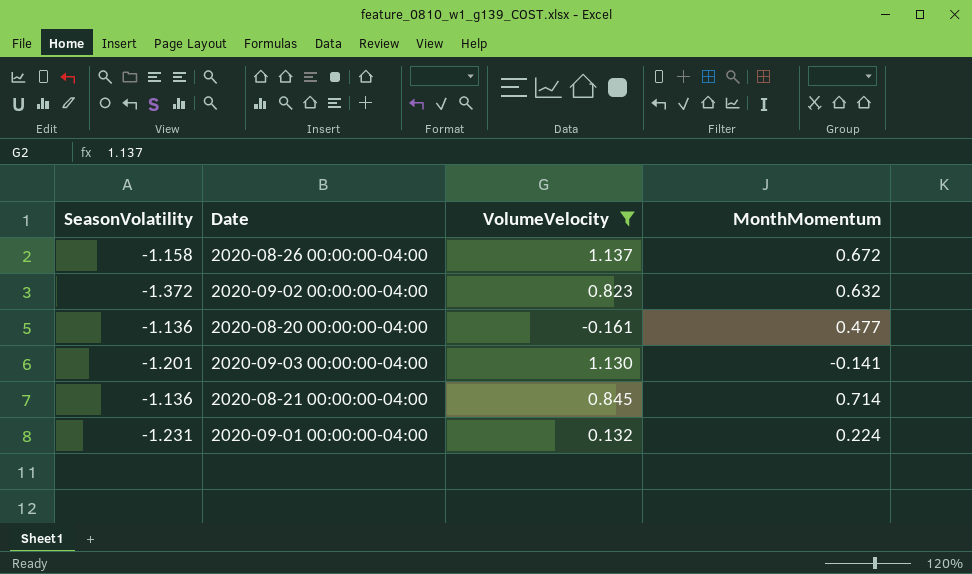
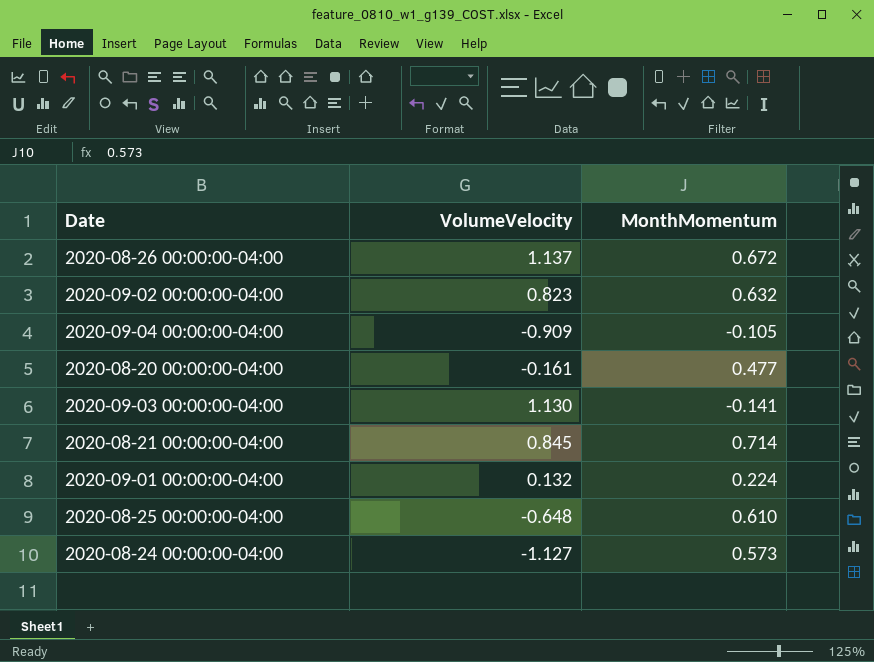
filter: VolumeVelocity >= -0.161 -> none
column SeasonVolatility | position: 1 -> none

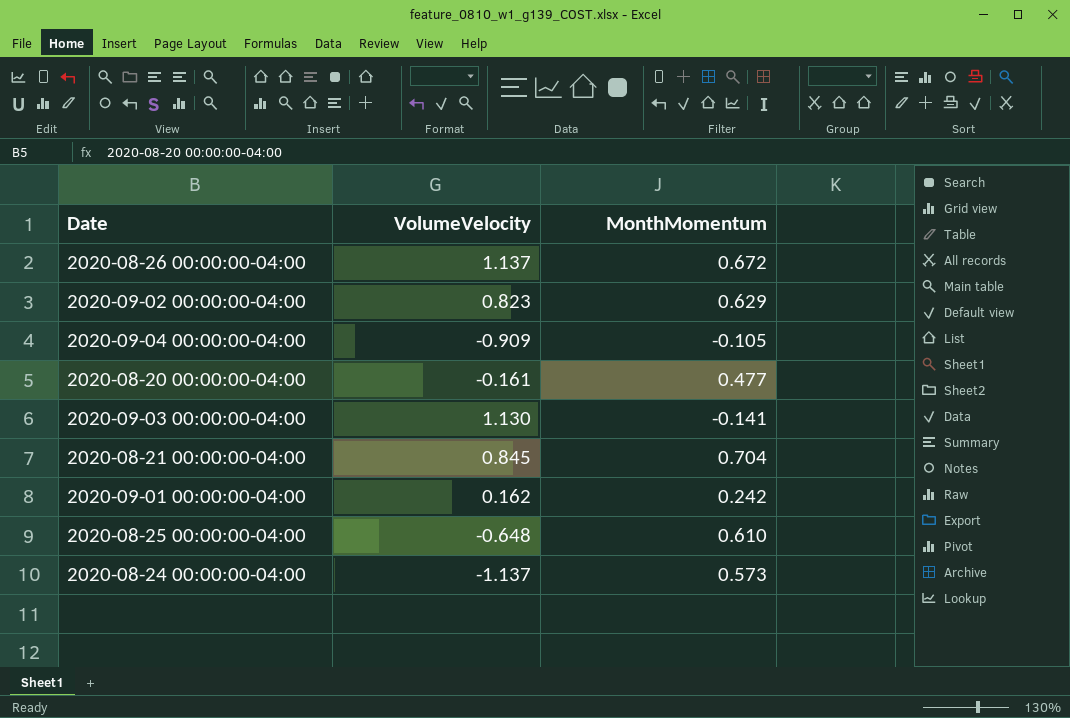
2020-09-02 00:00:00-04:00 | MonthMomentum: 0.632 -> 0.629
2020-08-21 00:00:00-04:00 | MonthMomentum: 0.714 -> 0.704
2020-09-01 00:00:00-04:00 | VolumeVelocity: 0.132 -> 0.162
2020-09-01 00:00:00-04:00 | MonthMomentum: 0.224 -> 0.242
2020-08-24 00:00:00-04:00 | VolumeVelocity: -1.127 -> -1.137

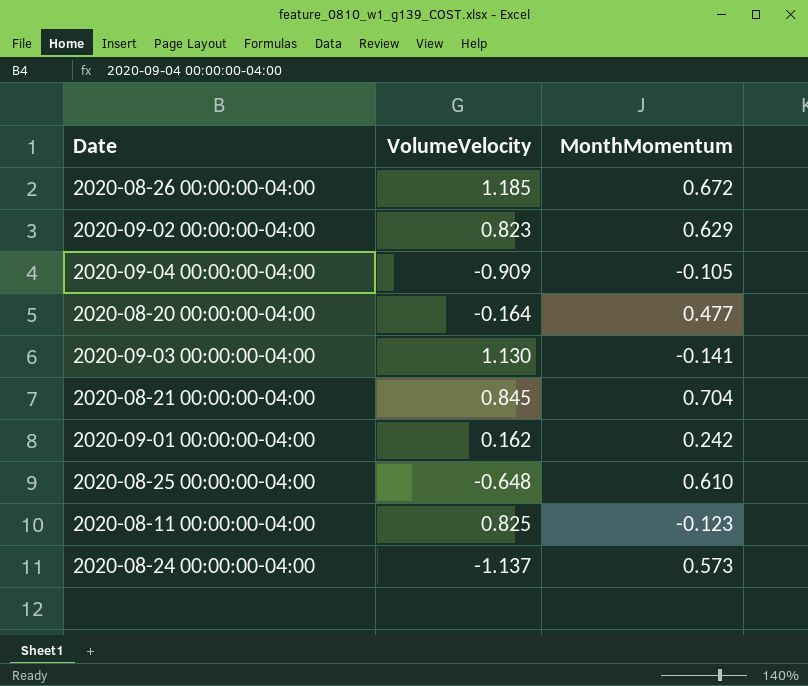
2020-08-26 00:00:00-04:00 | VolumeVelocity: 1.137 -> 1.185
2020-08-20 00:00:00-04:00 | VolumeVelocity: -0.161 -> -0.164
row 2020-08-11 00:00:00-04:00: none -> 0.825 | -0.123

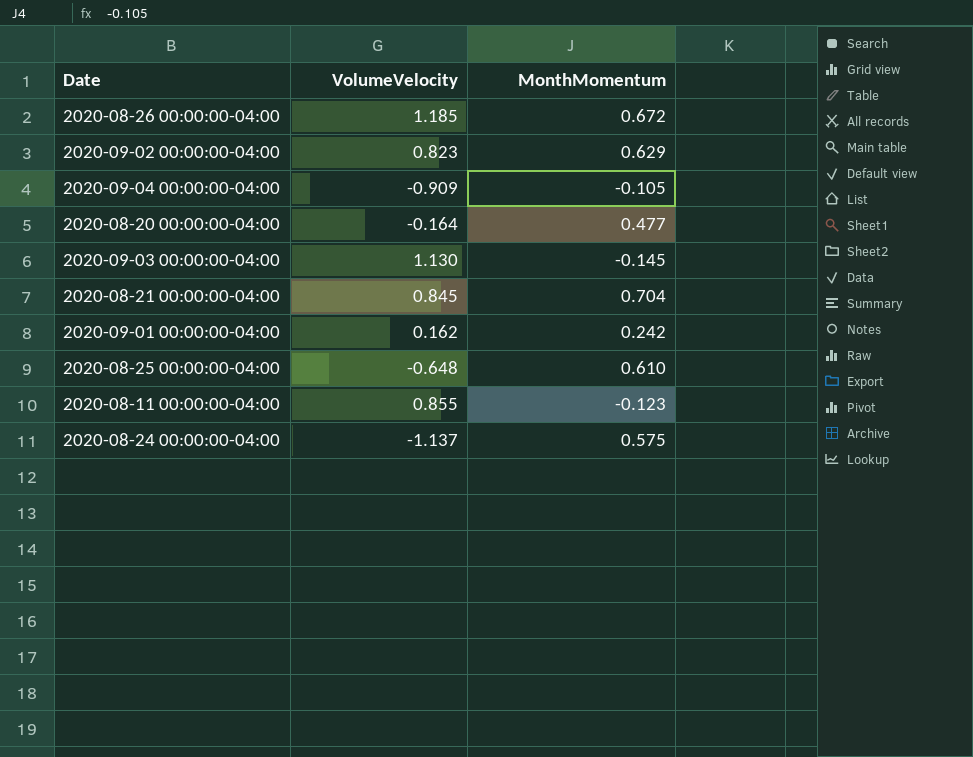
2020-09-03 00:00:00-04:00 | MonthMomentum: -0.141 -> -0.145
2020-08-11 00:00:00-04:00 | VolumeVelocity: 0.825 -> 0.855
2020-08-24 00:00:00-04:00 | MonthMomentum: 0.573 -> 0.575

